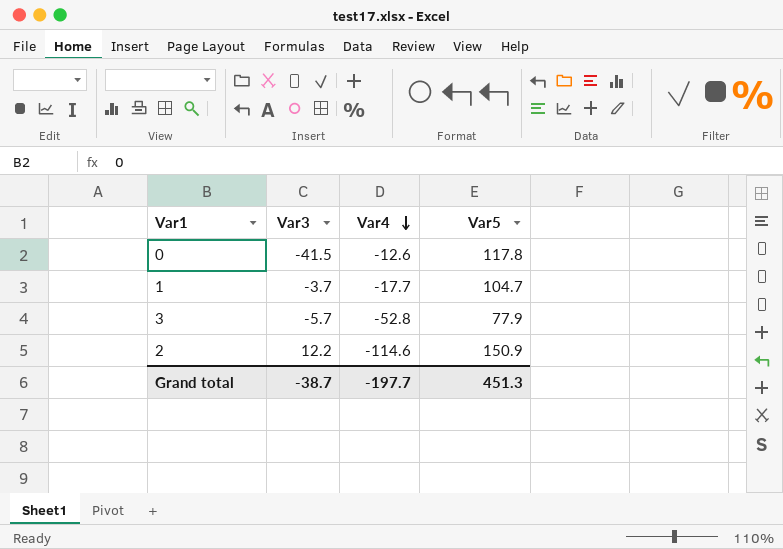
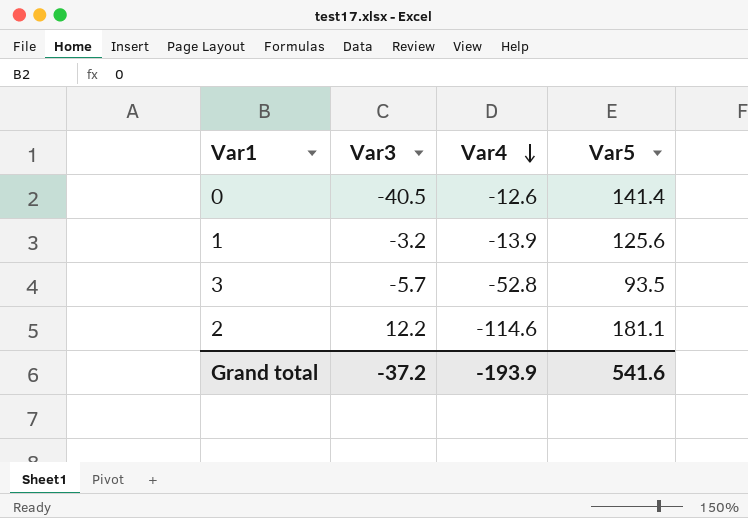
0 | Var3: -41.5 -> -40.5
0 | Var5: 117.8 -> 141.4
1 | Var3: -3.7 -> -3.2
1 | Var4: -17.7 -> -13.9
1 | Var5: 104.7 -> 125.6
3 | Var5: 77.9 -> 93.5
2 | Var5: 150.9 -> 181.1
Grand total | Var3: -38.7 -> -37.2
Grand total | Var4: -197.7 -> -193.9
Grand total | Var5: 451.3 -> 541.6

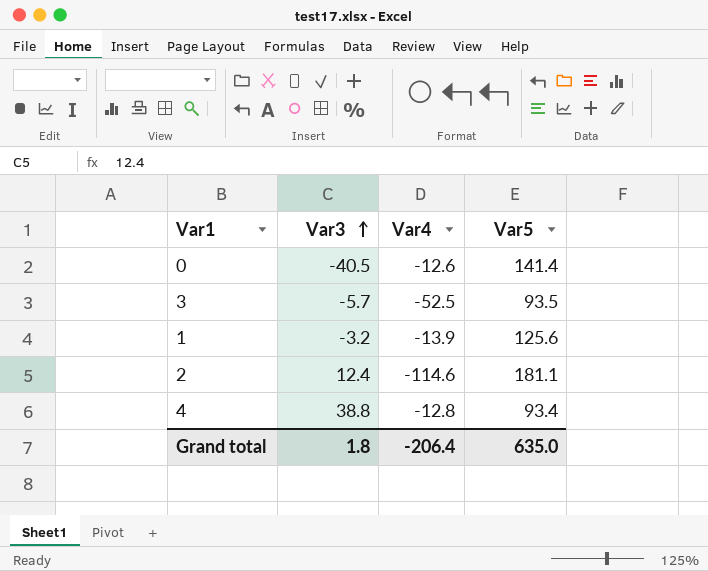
row order: Var4 descending -> Var3 ascending
3 | Var4: -52.8 -> -52.5
2 | Var3: 12.2 -> 12.4
row 4: none -> 38.8 | -12.8 | 93.4
Grand total | Var3: -37.2 -> 1.8
Grand total | Var4: -193.9 -> -206.4
Grand total | Var5: 541.6 -> 635.0

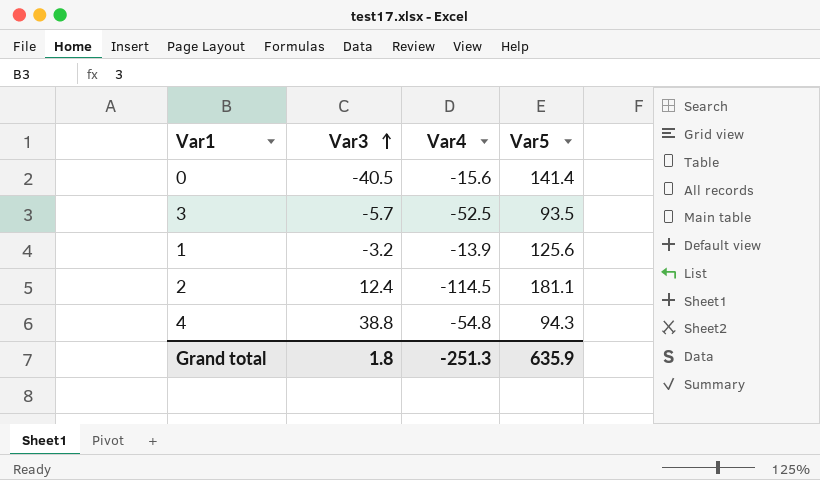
0 | Var4: -12.6 -> -15.6
2 | Var4: -114.6 -> -114.5
4 | Var4: -12.8 -> -54.8
4 | Var5: 93.4 -> 94.3
Grand total | Var4: -206.4 -> -251.3
Grand total | Var5: 635.0 -> 635.9

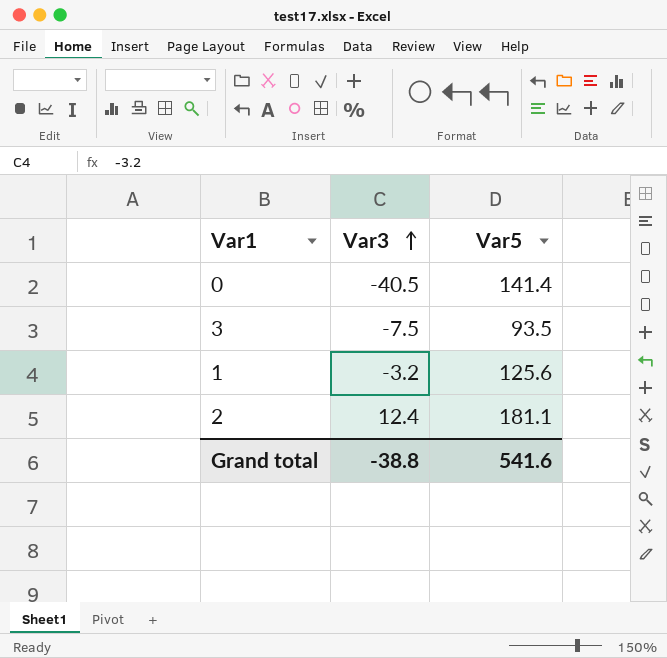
column Var4 | position: 3 -> none
row 4: 38.8 | -54.8 | 94.3 -> none
3 | Var3: -5.7 -> -7.5
Grand total | Var3: 1.8 -> -38.8
Grand total | Var5: 635.9 -> 541.6

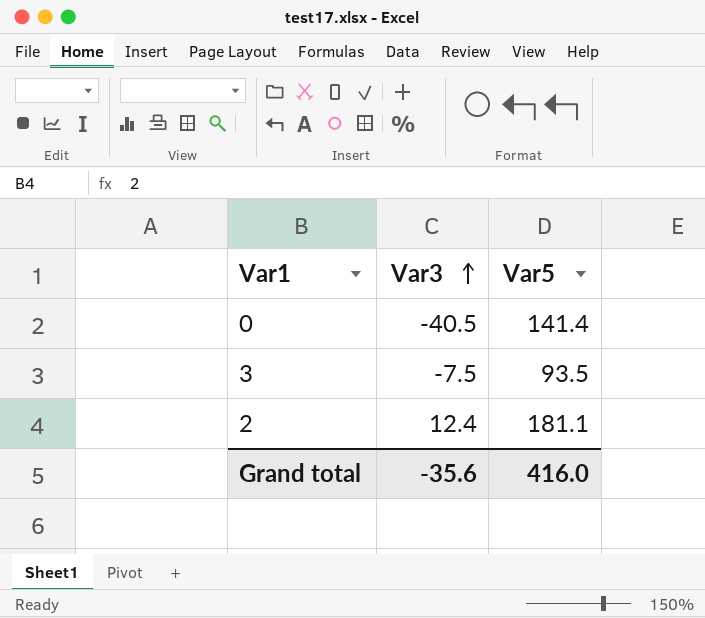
row 1: -3.2 | 125.6 -> none
Grand total | Var3: -38.8 -> -35.6
Grand total | Var5: 541.6 -> 416.0

